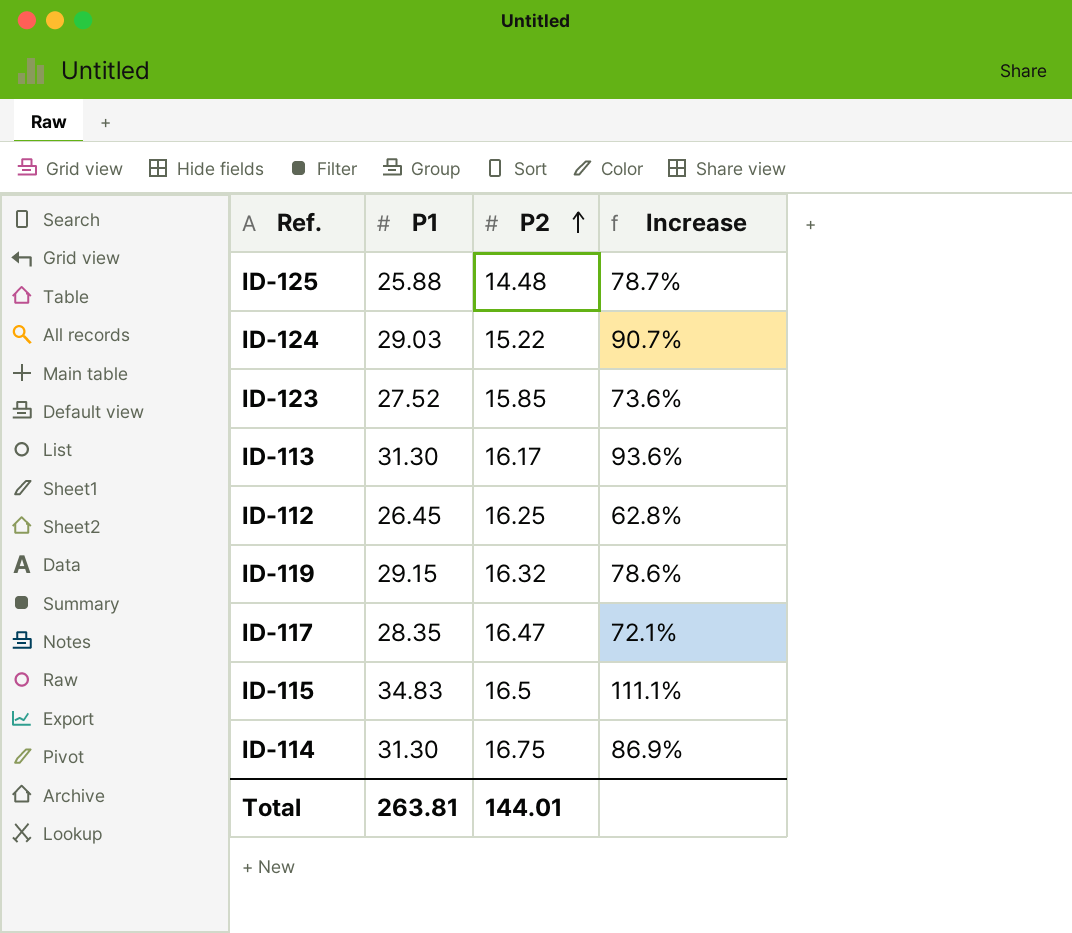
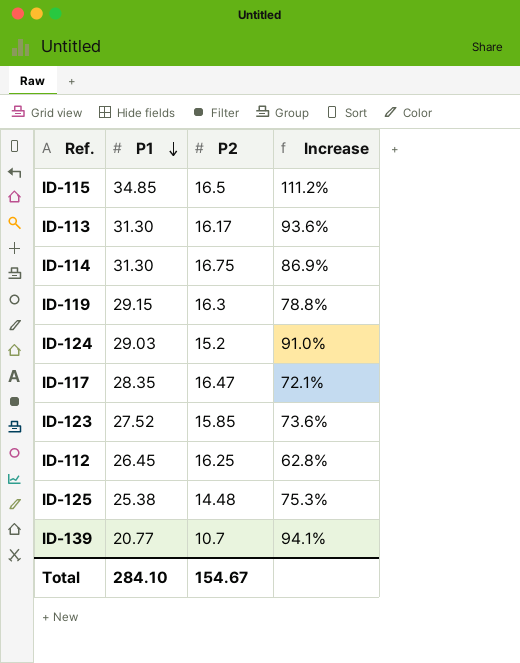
row order: P2 ascending -> P1 descending
ID-115 | P1: 34.83 -> 34.85
ID-115 | Increase: 111.1% -> 111.2%
ID-119 | P2: 16.32 -> 16.3
ID-119 | Increase: 78.6% -> 78.8%
ID-124 | P2: 15.22 -> 15.2
ID-124 | Increase: 90.7% -> 91.0%
ID-125 | P1: 25.88 -> 25.38
ID-125 | Increase: 78.7% -> 75.3%
row ID-139: none -> 20.77 | 10.7 | 94.1%
Total | P1: 263.81 -> 284.10
Total | P2: 144.01 -> 154.67

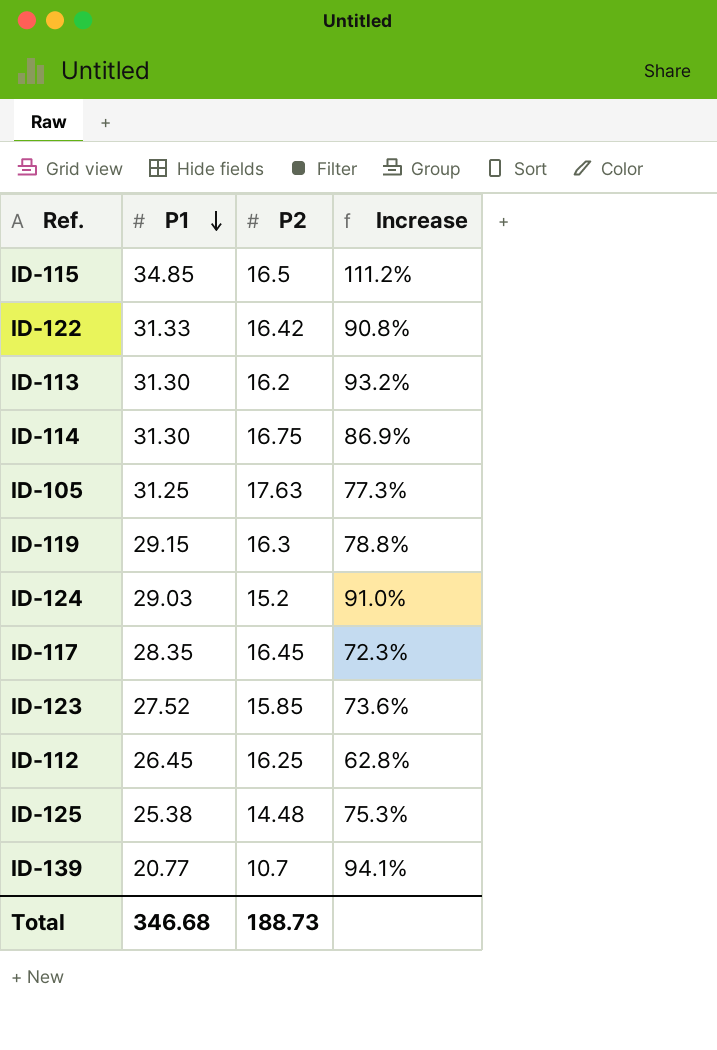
row ID-122: none -> 31.33 | 16.42 | 90.8%
ID-113 | P2: 16.17 -> 16.2
ID-113 | Increase: 93.6% -> 93.2%
row ID-105: none -> 31.25 | 17.63 | 77.3%
ID-117 | P2: 16.47 -> 16.45
ID-117 | Increase: 72.1% -> 72.3%
Total | P1: 284.10 -> 346.68
Total | P2: 154.67 -> 188.73

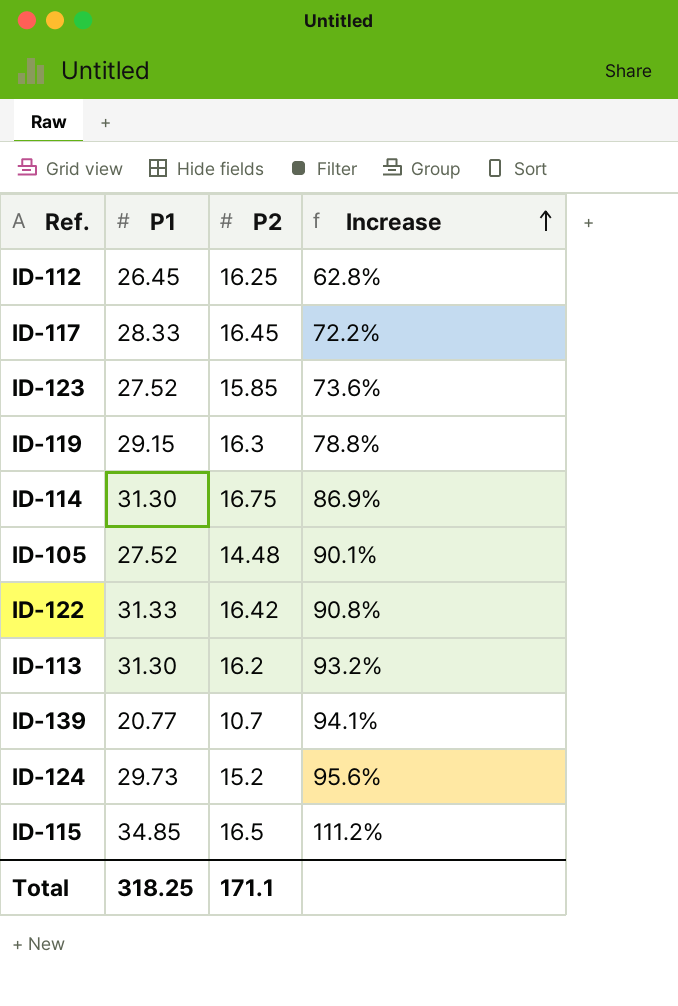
row order: P1 descending -> Increase ascending
row ID-125: 25.38 | 14.48 | 75.3% -> none
ID-117 | P1: 28.35 -> 28.33
ID-117 | Increase: 72.3% -> 72.2%
ID-105 | P1: 31.25 -> 27.52
ID-105 | P2: 17.63 -> 14.48
ID-105 | Increase: 77.3% -> 90.1%
ID-124 | P1: 29.03 -> 29.73
ID-124 | Increase: 91.0% -> 95.6%
Total | P1: 346.68 -> 318.25
Total | P2: 188.73 -> 171.1

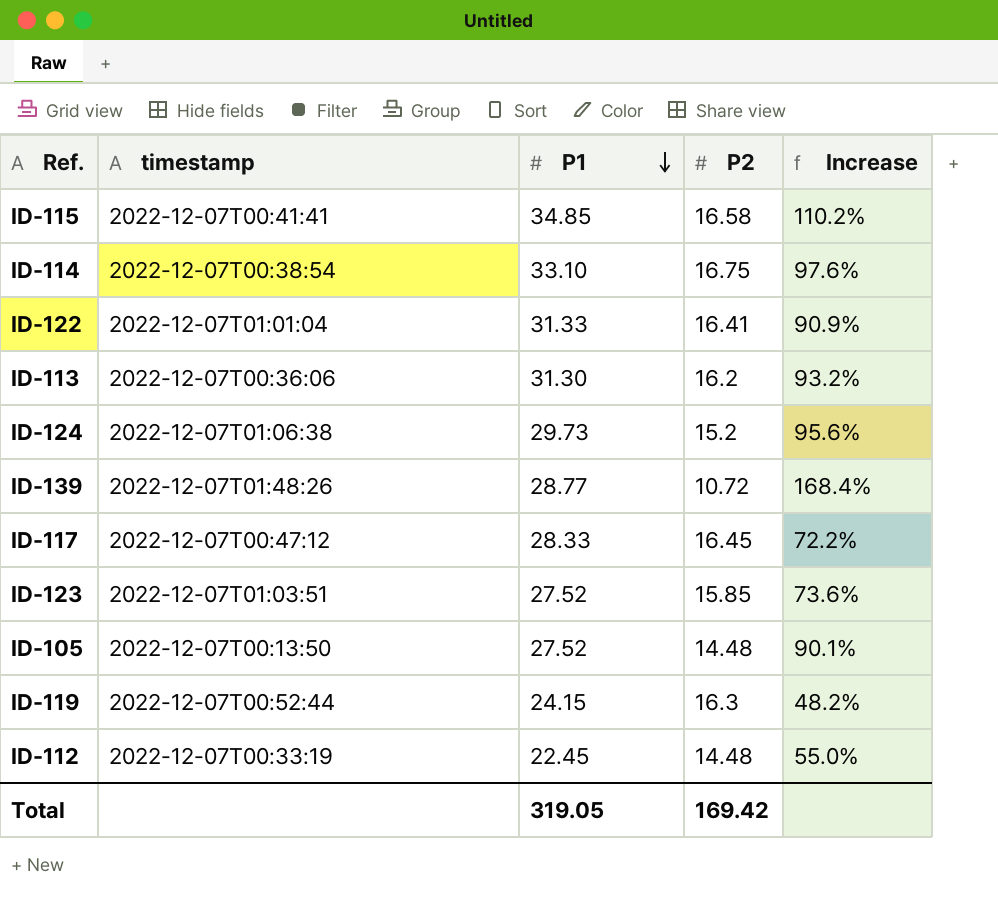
row order: Increase ascending -> P1 descending
column timestamp | position: none -> 2
ID-115 | P2: 16.5 -> 16.58
ID-115 | Increase: 111.2% -> 110.2%
ID-114 | P1: 31.30 -> 33.10
ID-114 | Increase: 86.9% -> 97.6%
ID-122 | P2: 16.42 -> 16.41
ID-122 | Increase: 90.8% -> 90.9%
ID-139 | P1: 20.77 -> 28.77
ID-139 | P2: 10.7 -> 10.72
ID-139 | Increase: 94.1% -> 168.4%
ID-119 | P1: 29.15 -> 24.15
ID-119 | Increase: 78.8% -> 48.2%
ID-112 | P1: 26.45 -> 22.45
ID-112 | P2: 16.25 -> 14.48
ID-112 | Increase: 62.8% -> 55.0%
Total | P1: 318.25 -> 319.05
Total | P2: 171.1 -> 169.42

